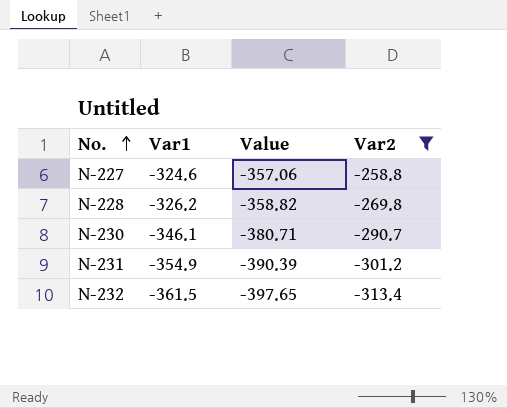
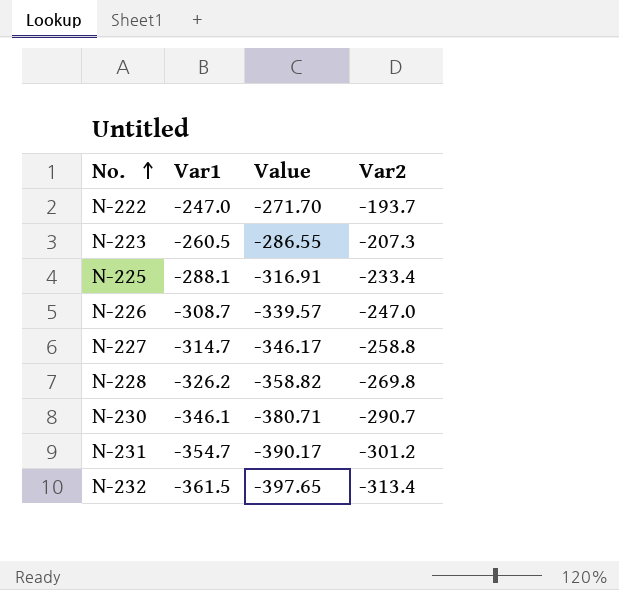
filter: Var2 <= -258.8 -> none
N-227 | Var1: -324.6 -> -314.7
N-227 | Value: -357.06 -> -346.17
N-231 | Var1: -354.9 -> -354.7
N-231 | Value: -390.39 -> -390.17

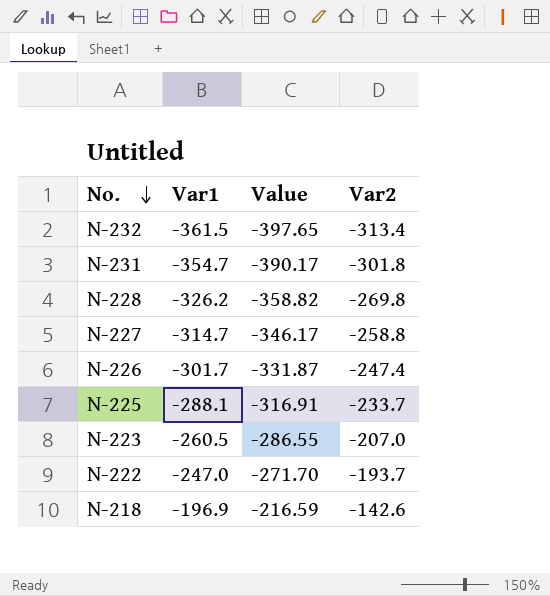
row order: No. ascending -> No. descending
row N-230: -346.1 | -380.71 | -290.7 -> none
N-231 | Var2: -301.2 -> -301.8
N-226 | Var1: -308.7 -> -301.7
N-226 | Value: -339.57 -> -331.87
N-226 | Var2: -247.0 -> -247.4
N-225 | Var2: -233.4 -> -233.7
N-223 | Var2: -207.3 -> -207.0
row N-218: none -> -196.9 | -216.59 | -142.6

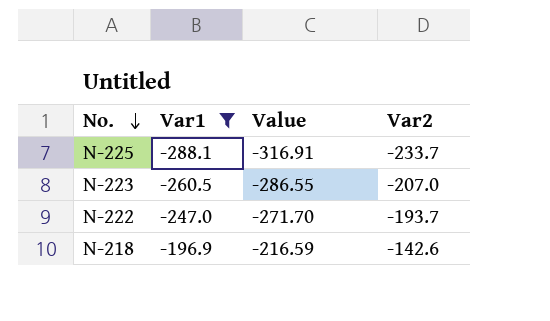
filter: none -> Var1 >= -288.1

